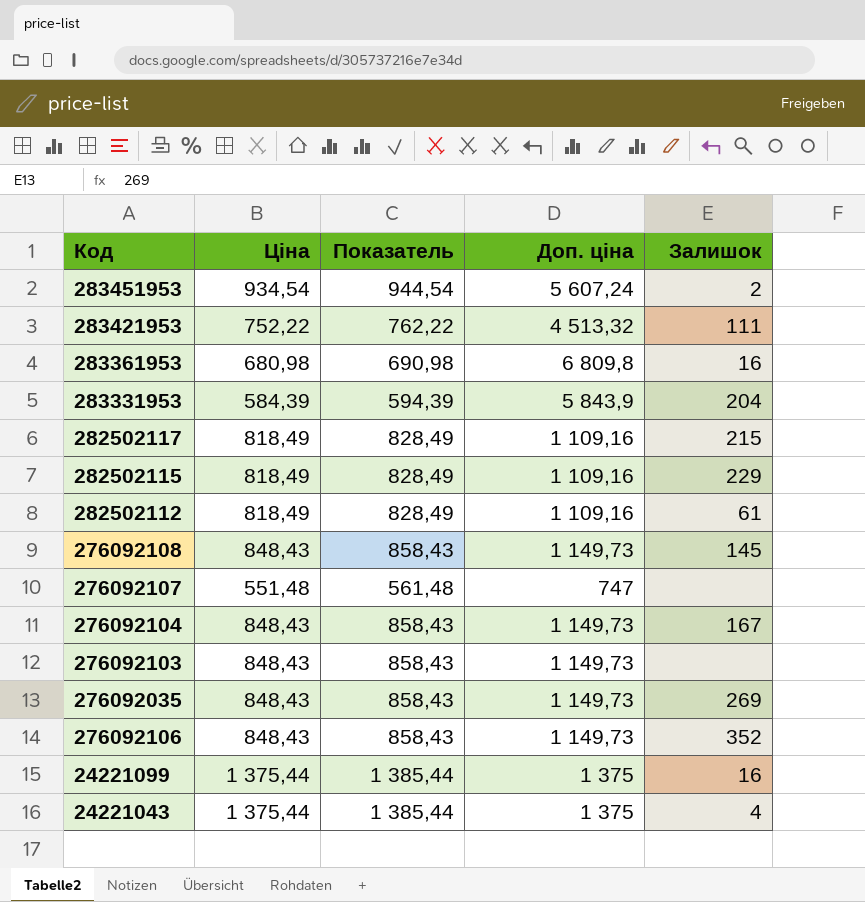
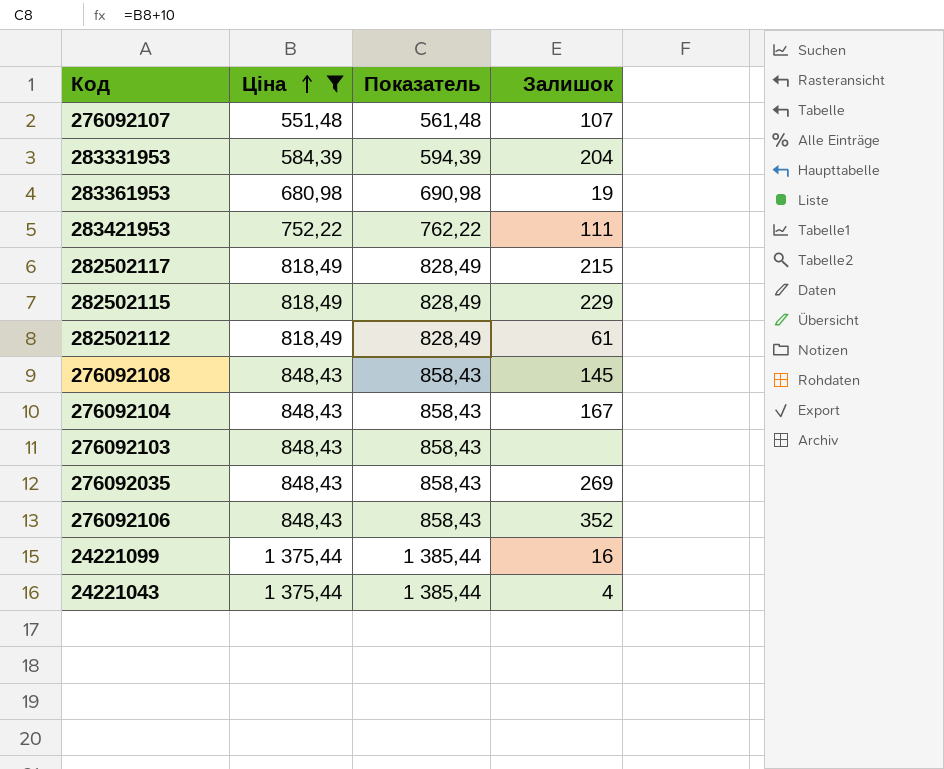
filter: none -> Ціна != 934,54
row order: none -> Ціна ascending
column Доп. ціна | position: 4 -> none
276092107 | Залишок: none -> 107
283361953 | Залишок: 16 -> 19

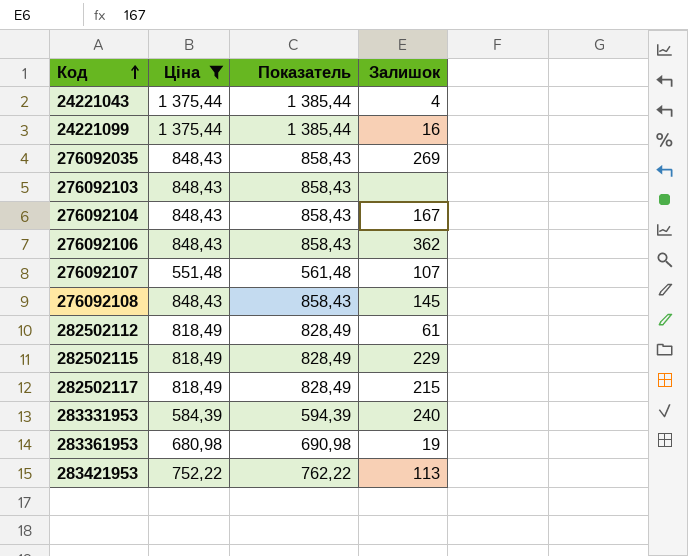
row order: Ціна ascending -> Код ascending
276092106 | Залишок: 352 -> 362
283331953 | Залишок: 204 -> 240
283421953 | Залишок: 111 -> 113

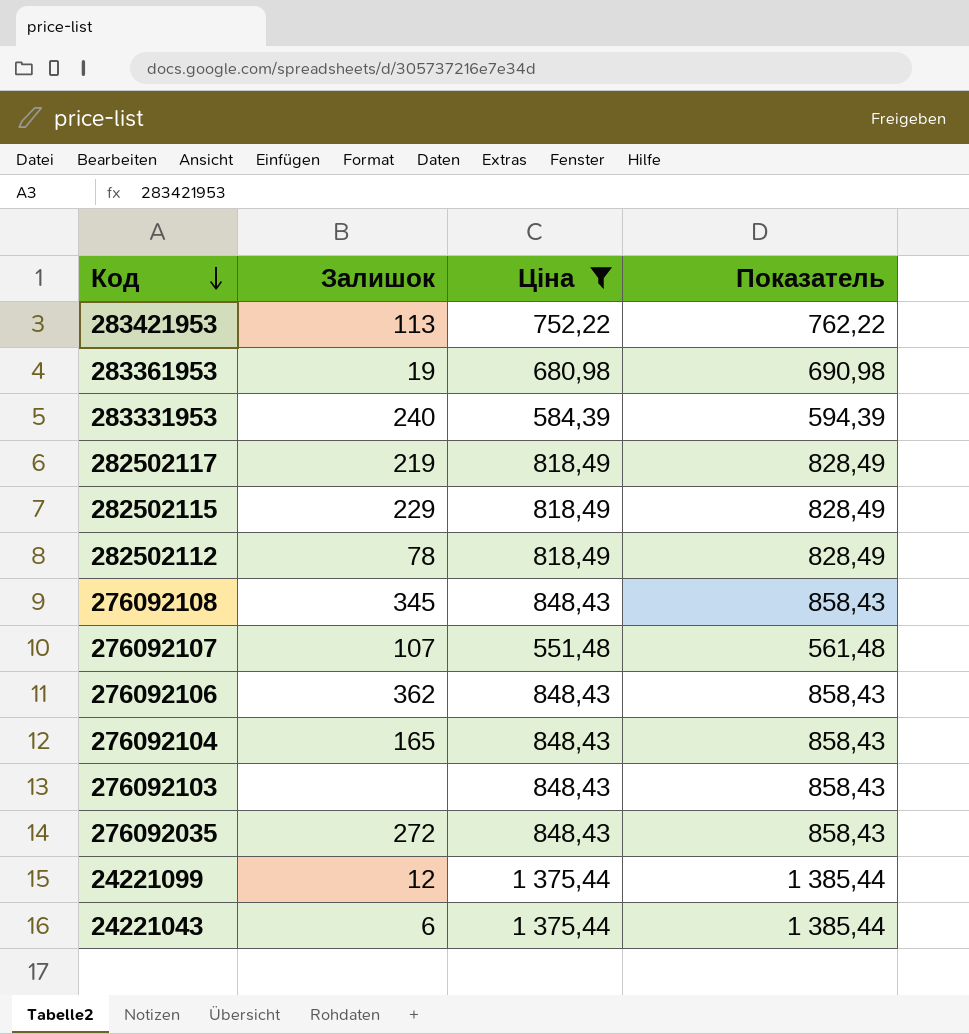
row order: Код ascending -> Код descending
column Залишок | position: 4 -> 2
282502117 | Залишок: 215 -> 219
282502112 | Залишок: 61 -> 78
276092108 | Залишок: 145 -> 345
276092104 | Залишок: 167 -> 165
276092035 | Залишок: 269 -> 272
24221099 | Залишок: 16 -> 12
24221043 | Залишок: 4 -> 6

